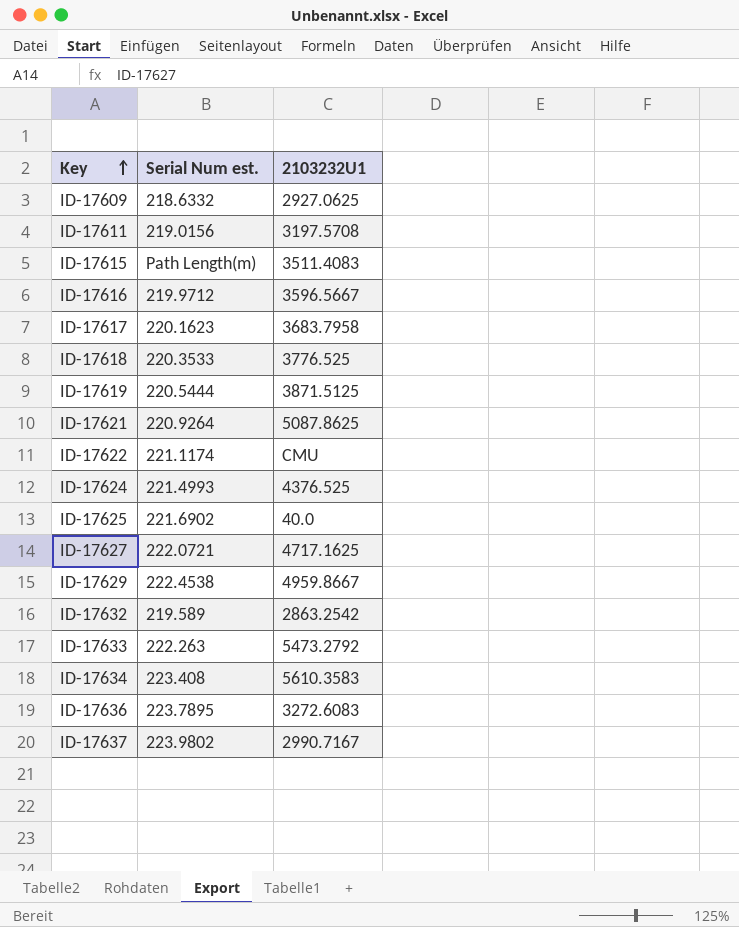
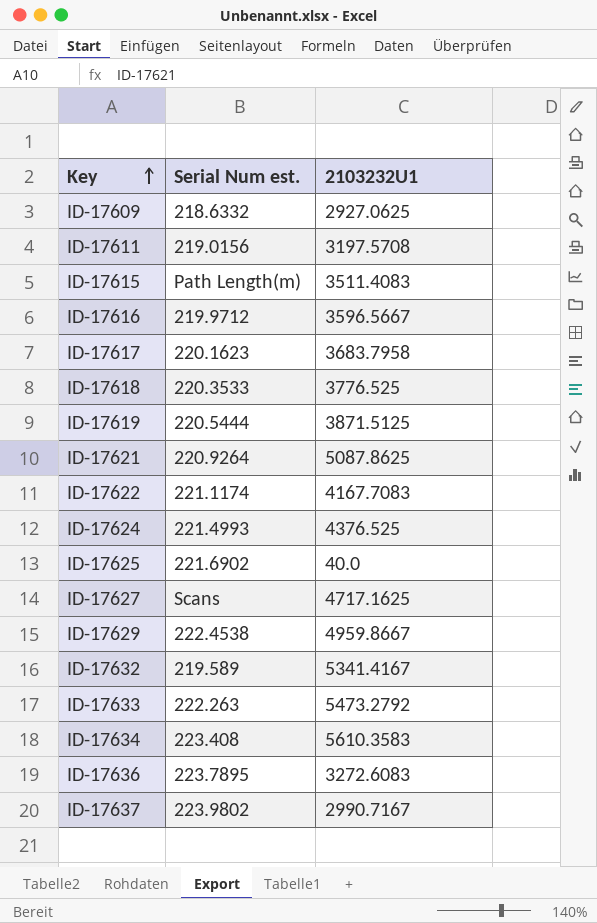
ID-17622 | 2103232U1: CMU -> 4167.7083
ID-17627 | Serial Num est.: 222.0721 -> Scans
ID-17632 | 2103232U1: 2863.2542 -> 5341.4167

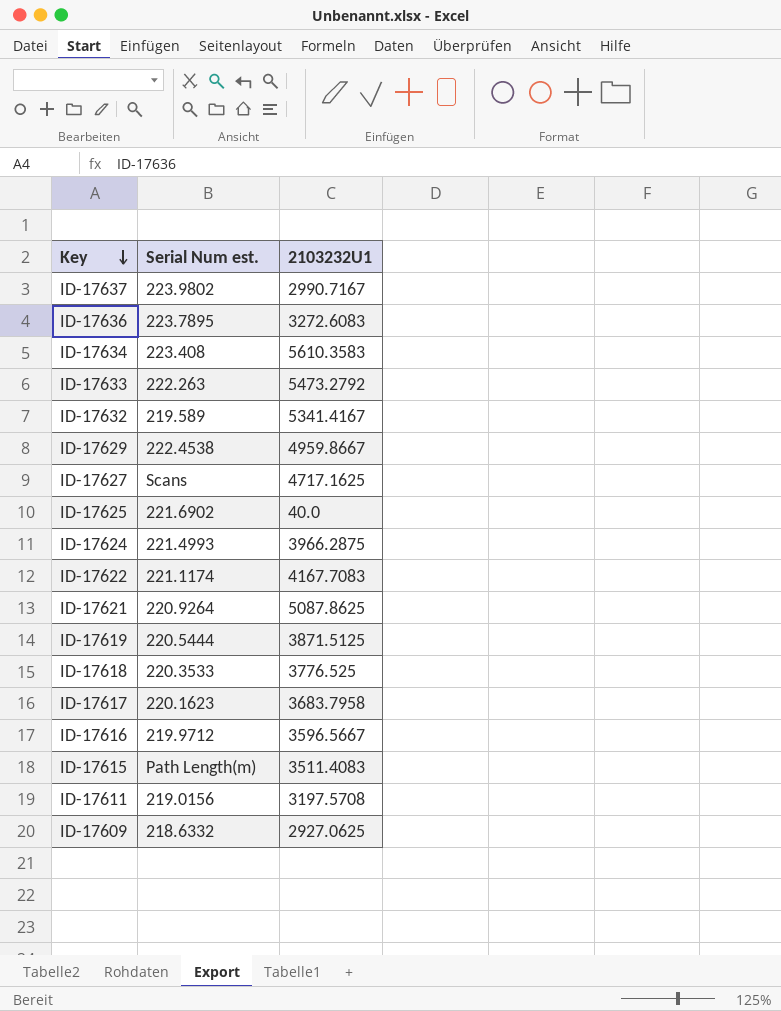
row order: Key ascending -> Key descending
ID-17624 | 2103232U1: 4376.525 -> 3966.2875

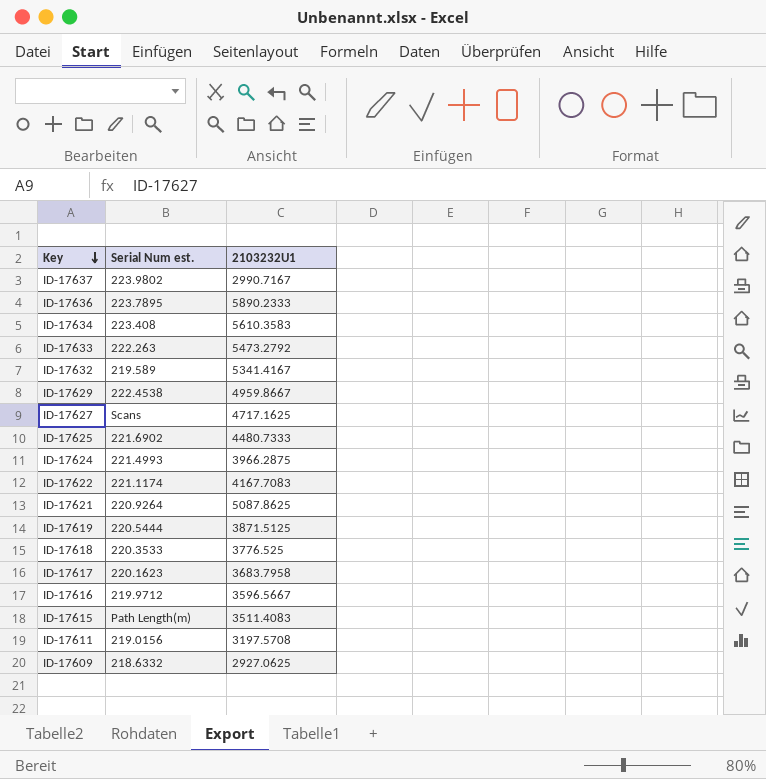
ID-17636 | 2103232U1: 3272.6083 -> 5890.2333
ID-17625 | 2103232U1: 40.0 -> 4480.7333

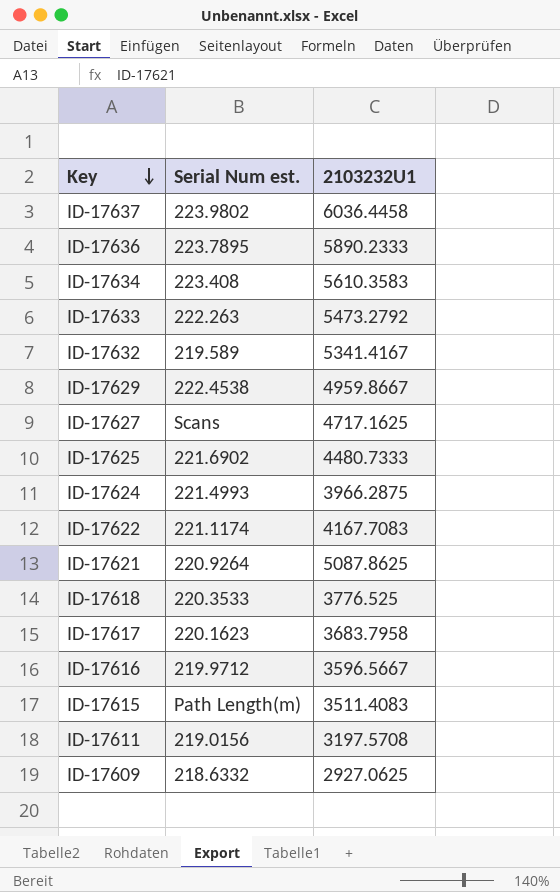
row ID-17619: 220.5444 | 3871.5125 -> none
ID-17637 | 2103232U1: 2990.7167 -> 6036.4458

